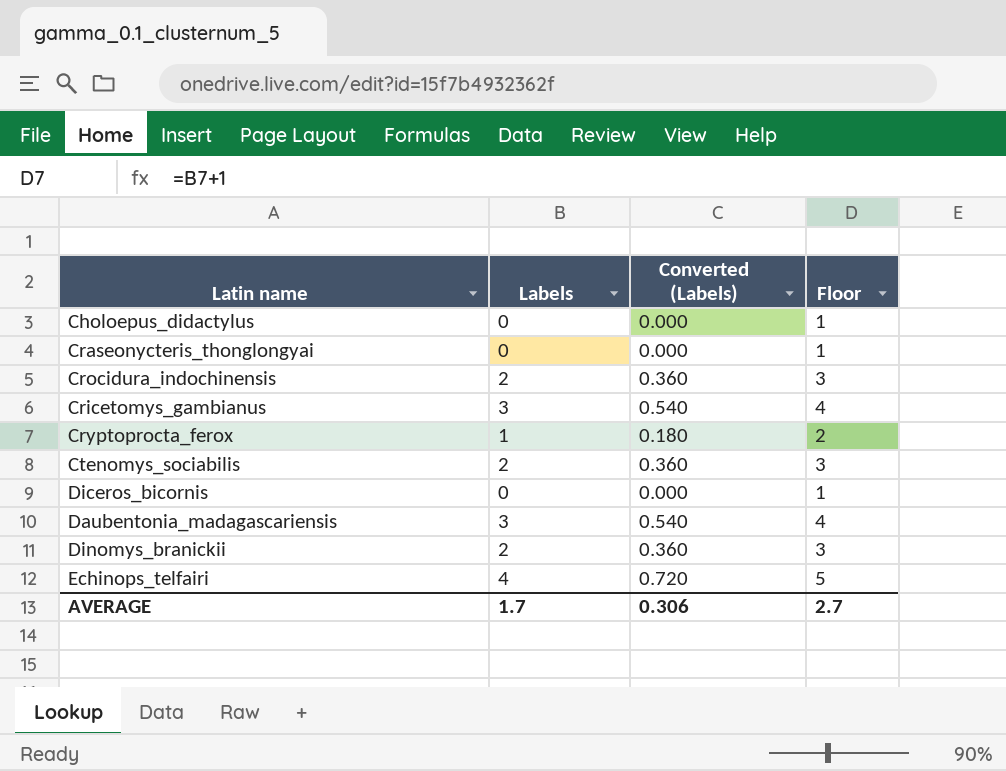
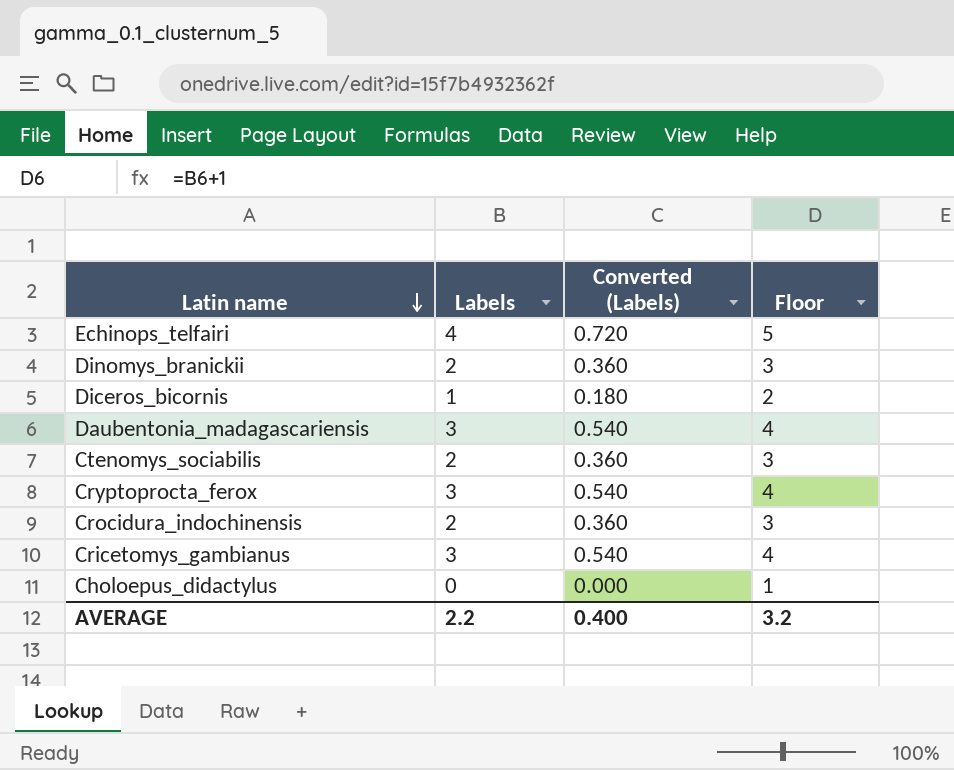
row order: none -> Latin name descending
row Craseonycteris_thonglongyai: 0 | 0.000 | 1 -> none
Diceros_bicornis | Labels: 0 -> 1
Diceros_bicornis | Converted (Labels): 0.000 -> 0.180
Diceros_bicornis | Floor: 1 -> 2
Cryptoprocta_ferox | Labels: 1 -> 3
Cryptoprocta_ferox | Converted (Labels): 0.180 -> 0.540
Cryptoprocta_ferox | Floor: 2 -> 4
AVERAGE | Labels: 1.7 -> 2.2
AVERAGE | Converted (Labels): 0.306 -> 0.400
AVERAGE | Floor: 2.7 -> 3.2

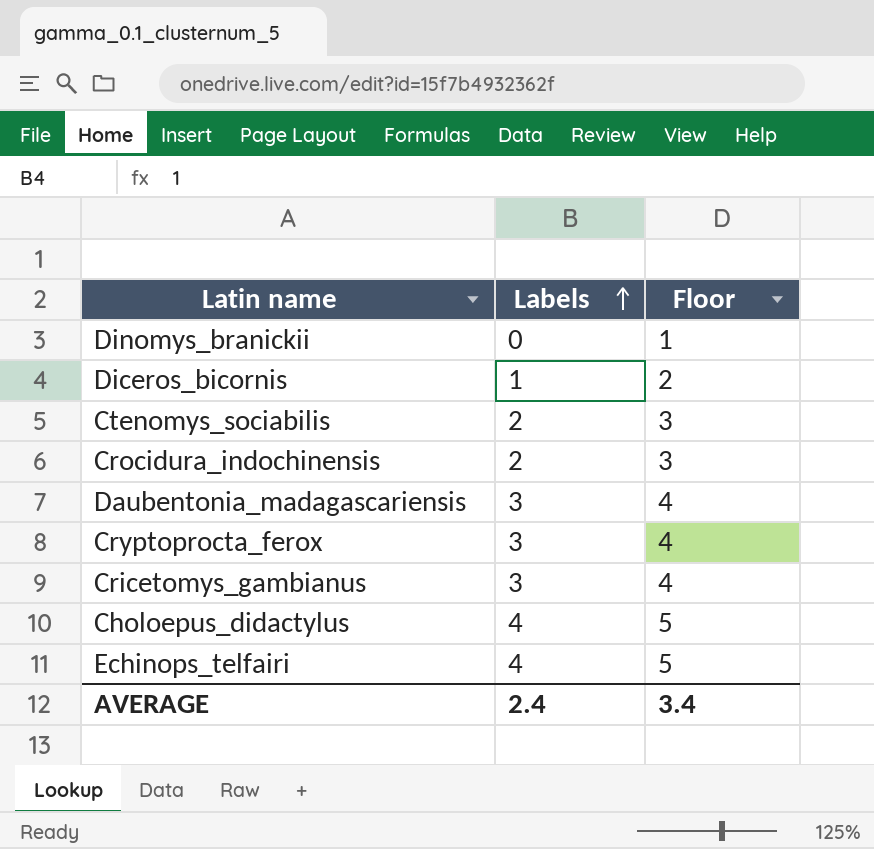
row order: Latin name descending -> Labels ascending
column Converted (Labels) | formula: [Labels] * 0.18 -> none
Dinomys_branickii | Labels: 2 -> 0
Dinomys_branickii | Floor: 3 -> 1
Choloepus_didactylus | Labels: 0 -> 4
Choloepus_didactylus | Floor: 1 -> 5
AVERAGE | Labels: 2.2 -> 2.4
AVERAGE | Floor: 3.2 -> 3.4

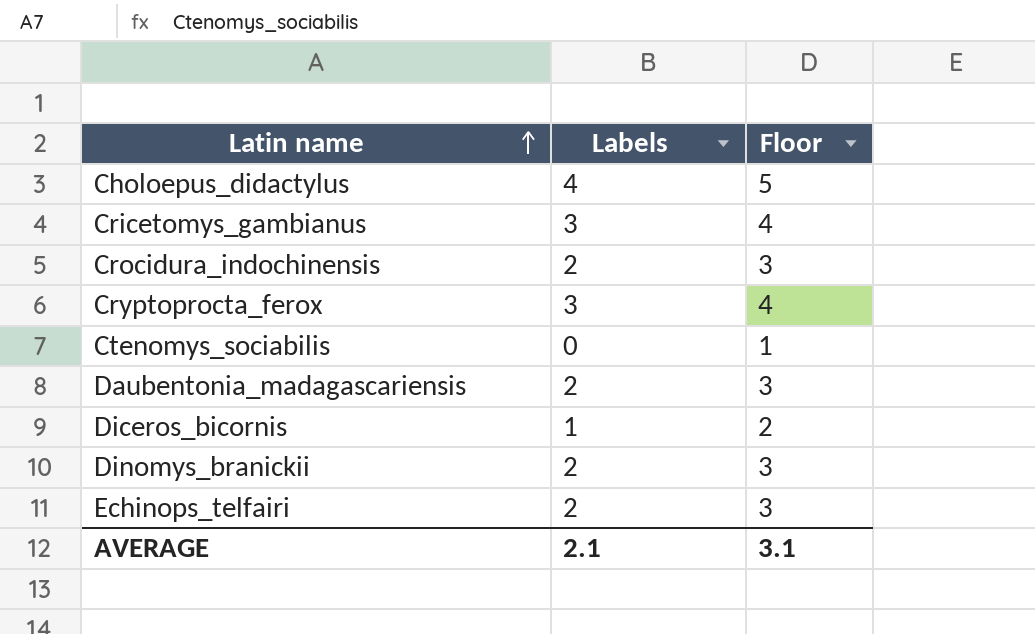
row order: Labels ascending -> Latin name ascending
Ctenomys_sociabilis | Labels: 2 -> 0
Ctenomys_sociabilis | Floor: 3 -> 1
Daubentonia_madagascariensis | Labels: 3 -> 2
Daubentonia_madagascariensis | Floor: 4 -> 3
Dinomys_branickii | Labels: 0 -> 2
Dinomys_branickii | Floor: 1 -> 3
Echinops_telfairi | Labels: 4 -> 2
Echinops_telfairi | Floor: 5 -> 3
AVERAGE | Labels: 2.4 -> 2.1
AVERAGE | Floor: 3.4 -> 3.1

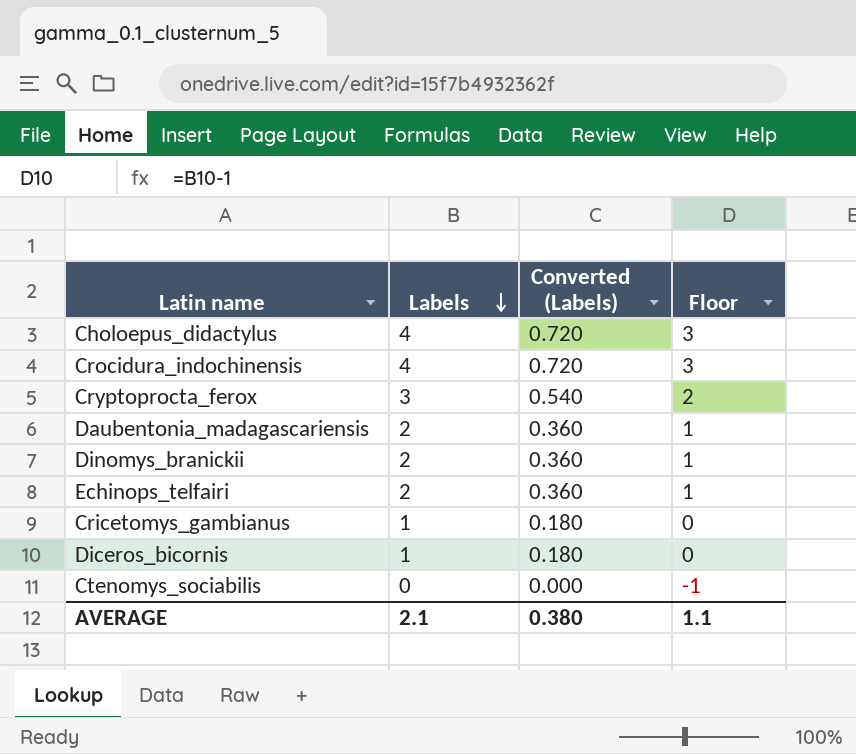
row order: Latin name ascending -> Labels descending
column Converted (Labels) | formula: none -> [Labels] * 0.18
column Floor | formula: [Labels] + 1 -> [Labels] - 1
Crocidura_indochinensis | Labels: 2 -> 4
Cricetomys_gambianus | Labels: 3 -> 1
AVERAGE | Floor: 3.1 -> 1.1

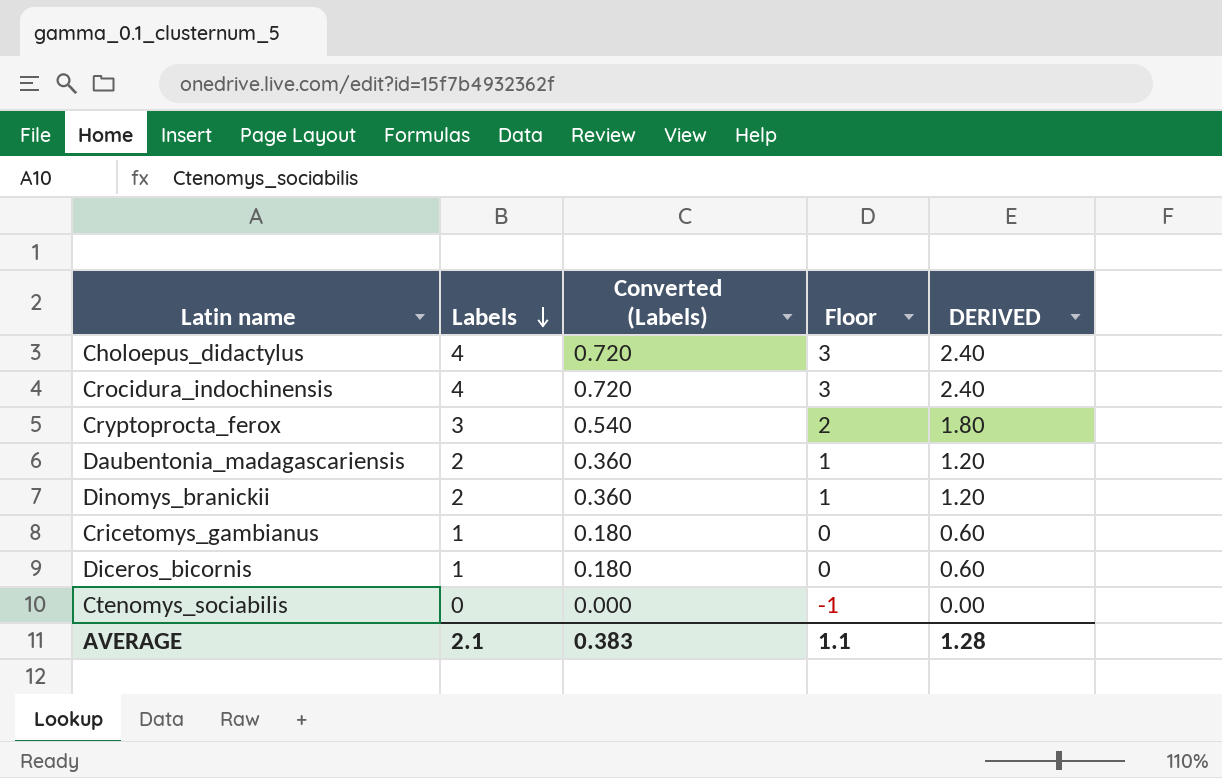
column DERIVED | formula: none -> [Labels] * 0.6
row Echinops_telfairi: 2 | 0.360 | 1 -> none
AVERAGE | Converted (Labels): 0.380 -> 0.383

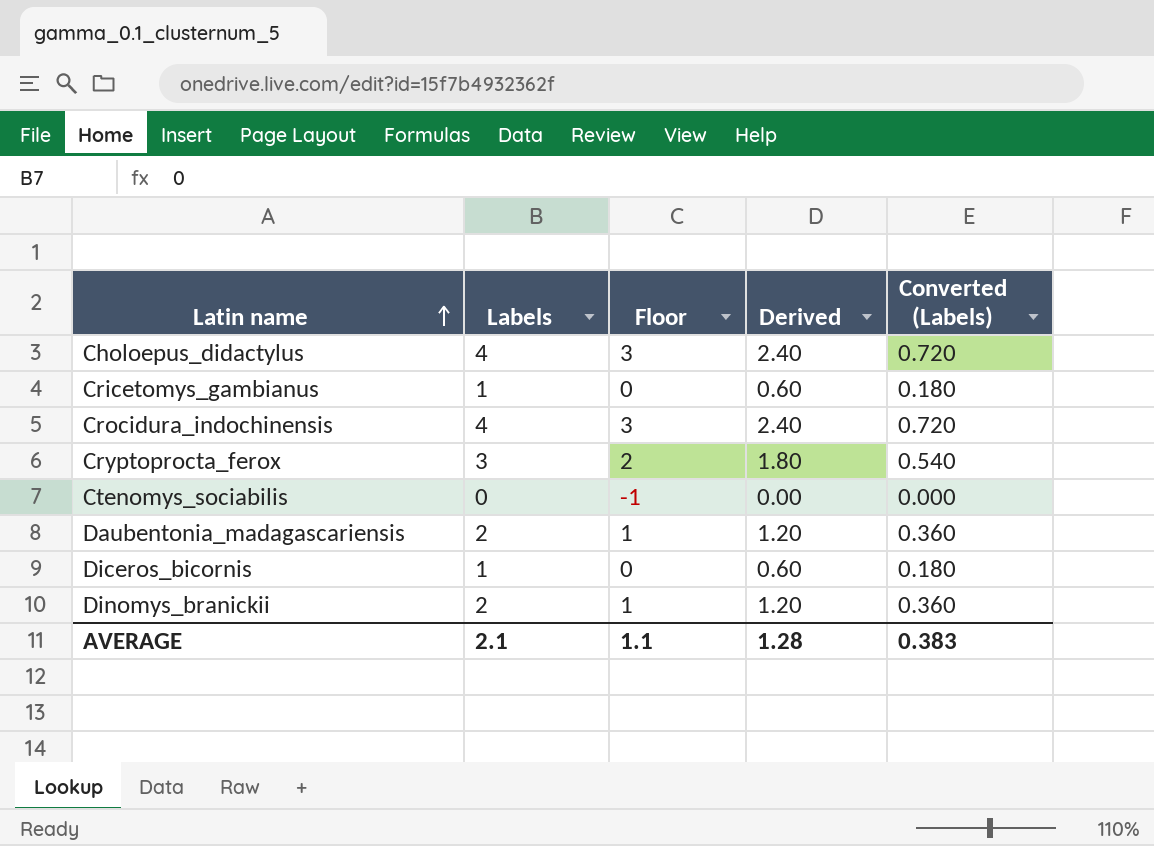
row order: Labels descending -> Latin name ascending
column name: DERIVED -> Derived
column Converted (Labels) | position: 3 -> 5

